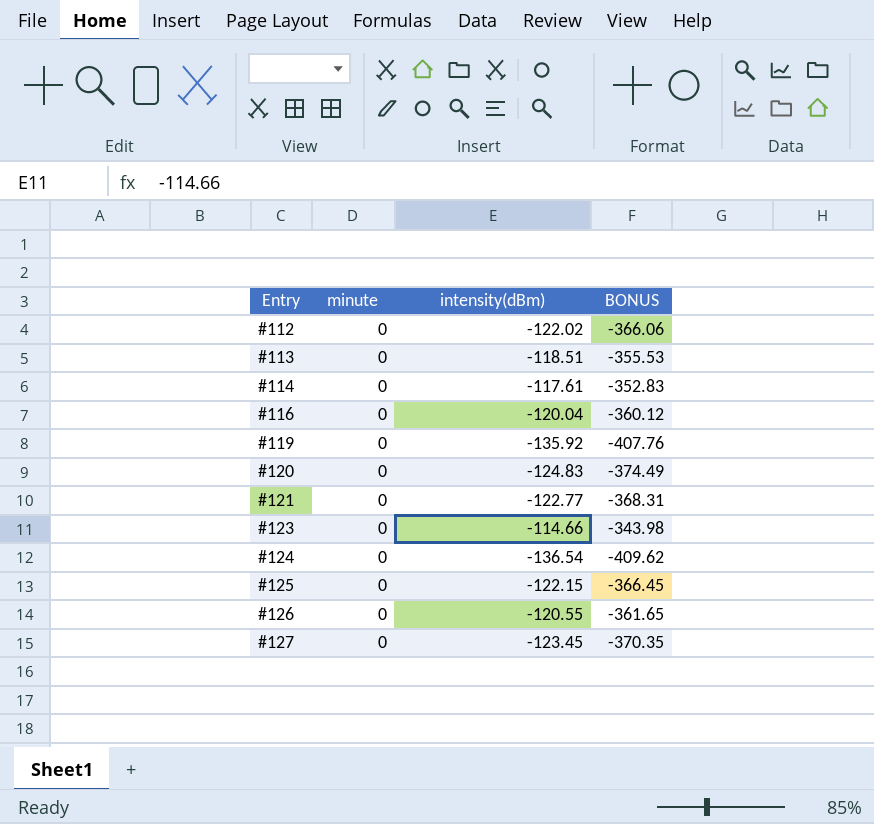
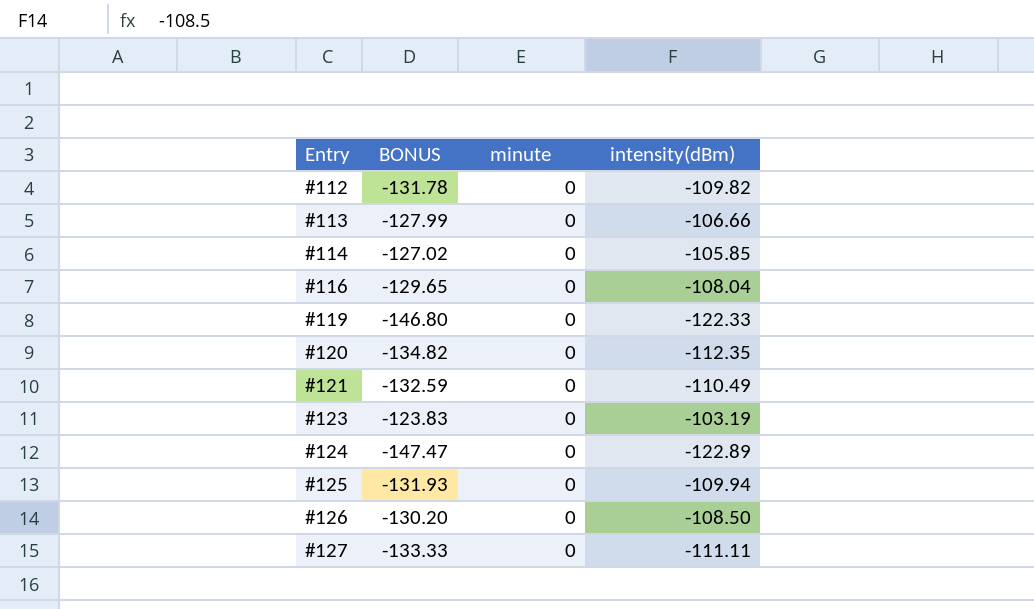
column BONUS | formula: [intensity(dBm)] * 3 -> [intensity(dBm)] * 1.2
column BONUS | position: 4 -> 2
#112 | intensity(dBm): -122.02 -> -109.82
#113 | intensity(dBm): -118.51 -> -106.66
#114 | intensity(dBm): -117.61 -> -105.85
#116 | intensity(dBm): -120.04 -> -108.04
#119 | intensity(dBm): -135.92 -> -122.33
#120 | intensity(dBm): -124.83 -> -112.35
#121 | intensity(dBm): -122.77 -> -110.49
#123 | intensity(dBm): -114.66 -> -103.19
#124 | intensity(dBm): -136.54 -> -122.89
#125 | intensity(dBm): -122.15 -> -109.94
#126 | intensity(dBm): -120.55 -> -108.50
#127 | intensity(dBm): -123.45 -> -111.11

